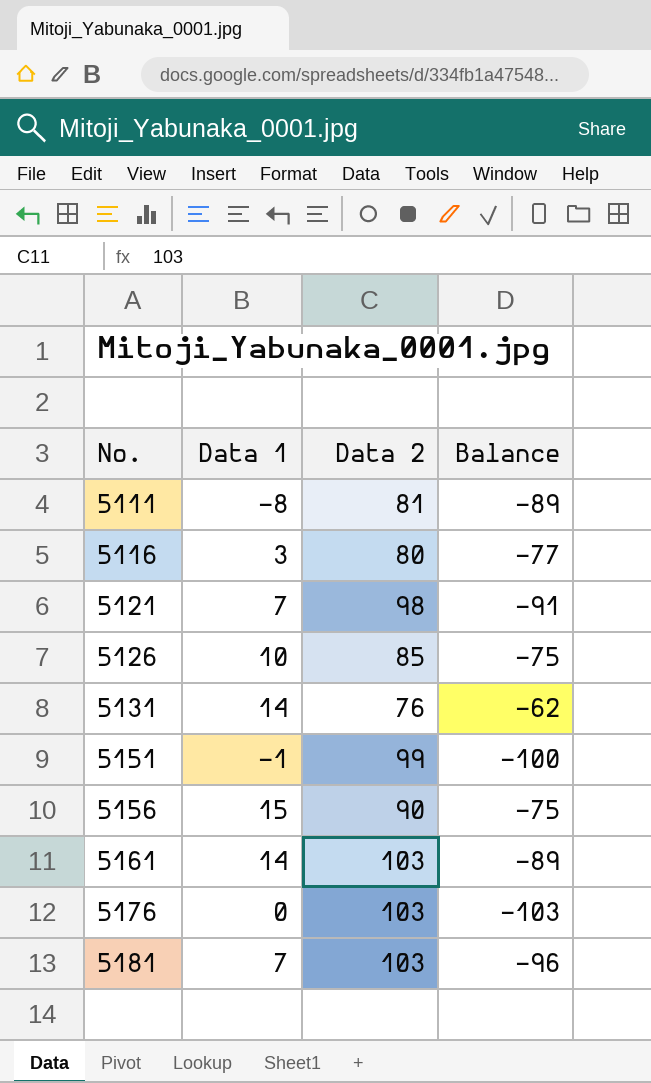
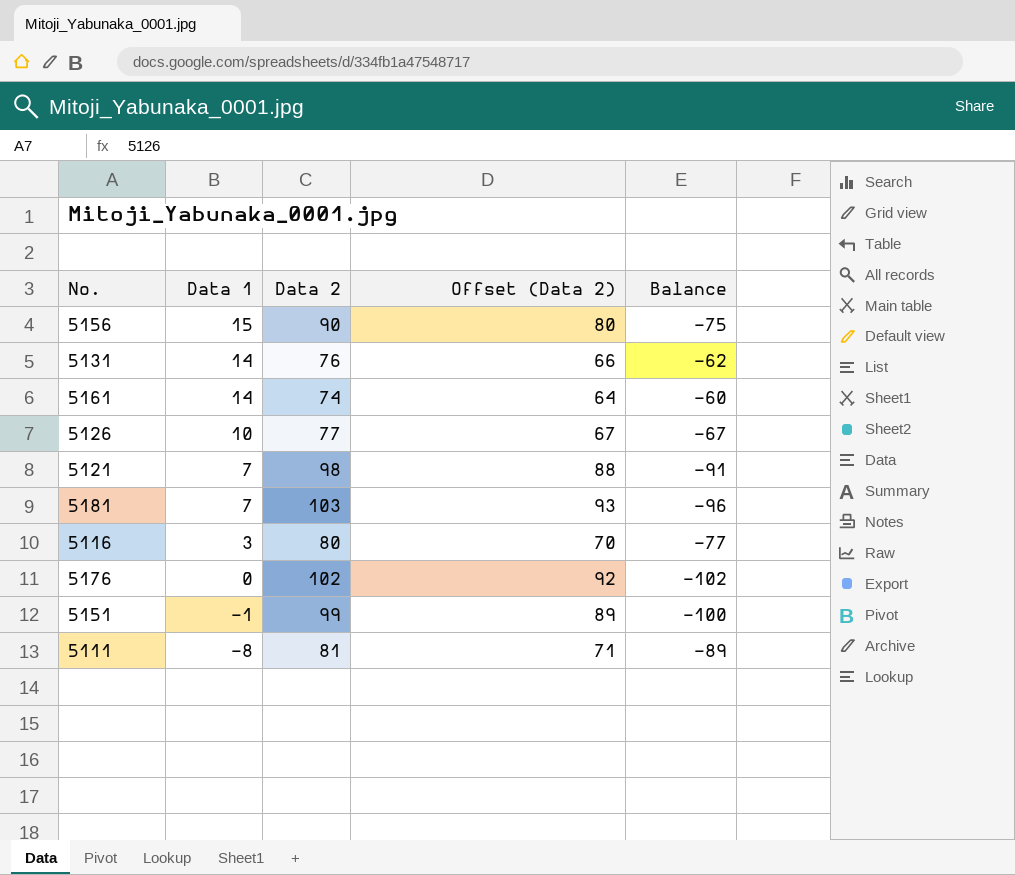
row order: No. ascending -> Data 1 descending
column Offset (Data 2) | formula: none -> [Data 2] - 10
5161 | Data 2: 103 -> 74
5161 | Balance: -89 -> -60
5126 | Data 2: 85 -> 77
5126 | Balance: -75 -> -67
5176 | Data 2: 103 -> 102
5176 | Balance: -103 -> -102

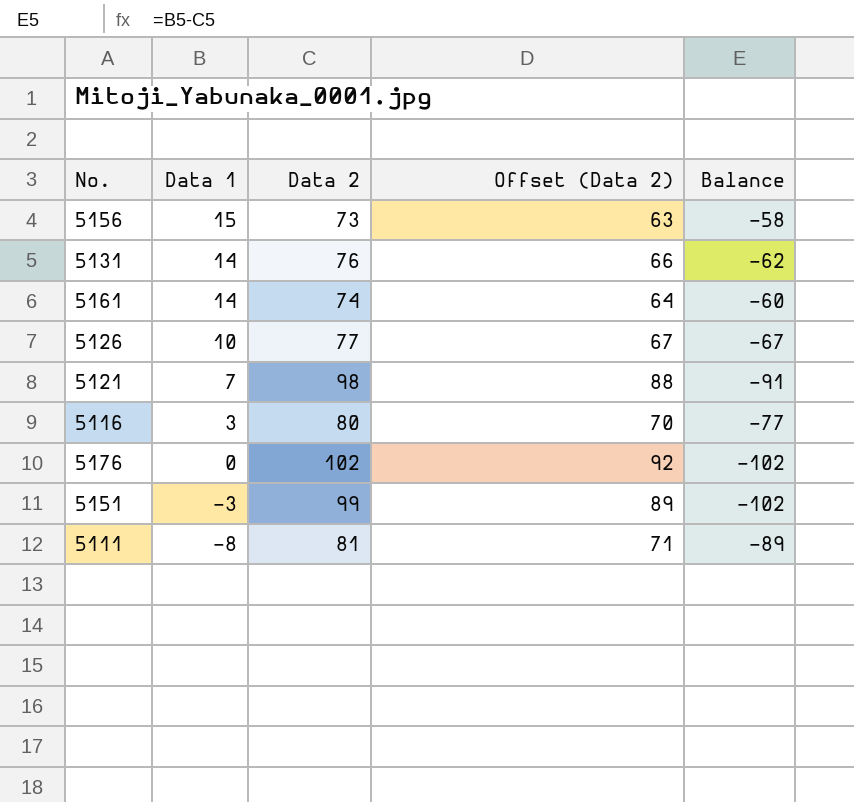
row 5181: 7 | 103 | 93 | -96 -> none
5156 | Data 2: 90 -> 73
5156 | Offset (Data 2): 80 -> 63
5156 | Balance: -75 -> -58
5151 | Data 1: -1 -> -3
5151 | Balance: -100 -> -102

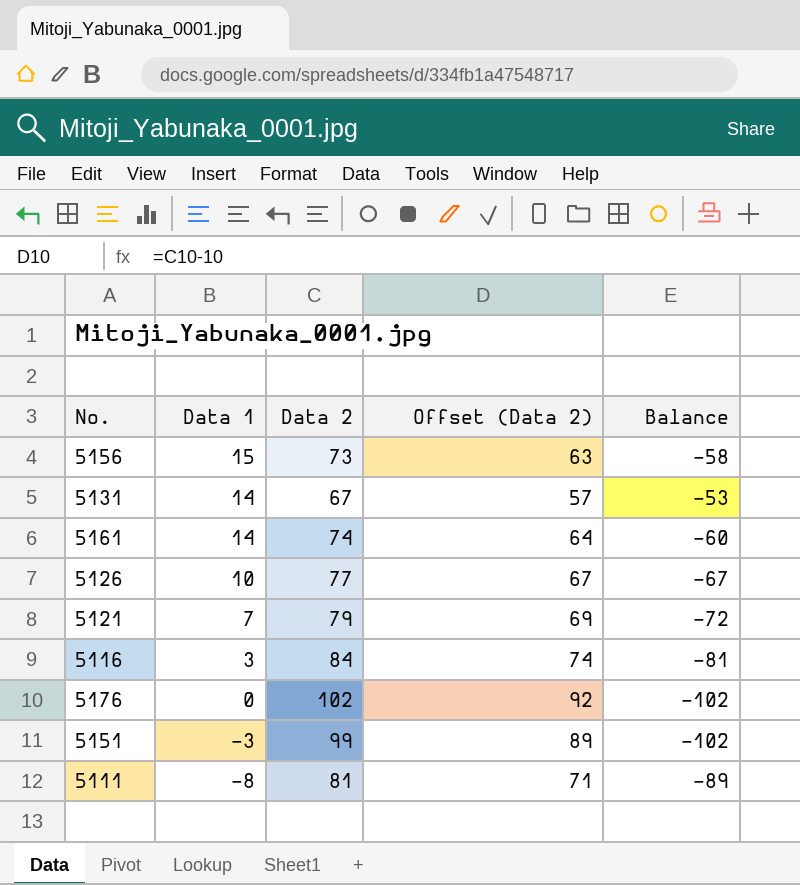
5131 | Data 2: 76 -> 67
5131 | Offset (Data 2): 66 -> 57
5131 | Balance: -62 -> -53
5121 | Data 2: 98 -> 79
5121 | Offset (Data 2): 88 -> 69
5121 | Balance: -91 -> -72
5116 | Data 2: 80 -> 84
5116 | Offset (Data 2): 70 -> 74
5116 | Balance: -77 -> -81

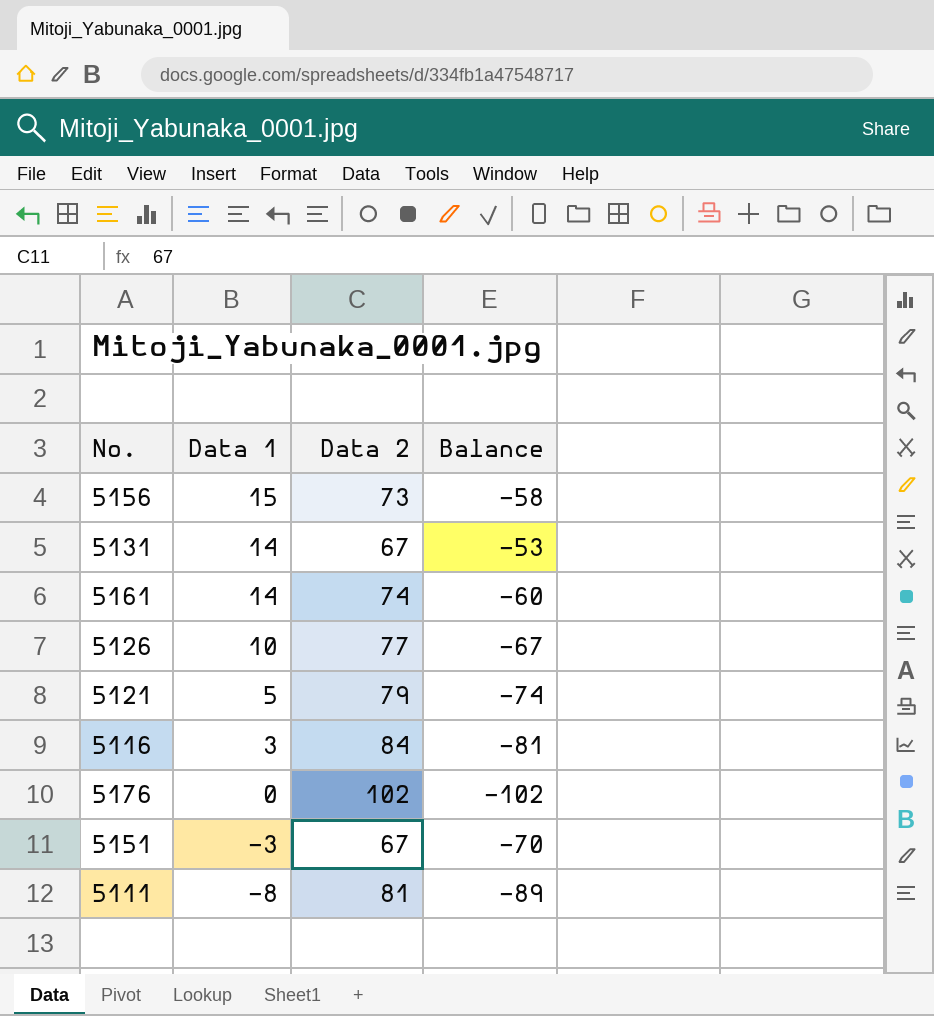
column Offset (Data 2) | formula: [Data 2] - 10 -> none
5121 | Data 1: 7 -> 5
5121 | Balance: -72 -> -74
5151 | Data 2: 99 -> 67
5151 | Balance: -102 -> -70

